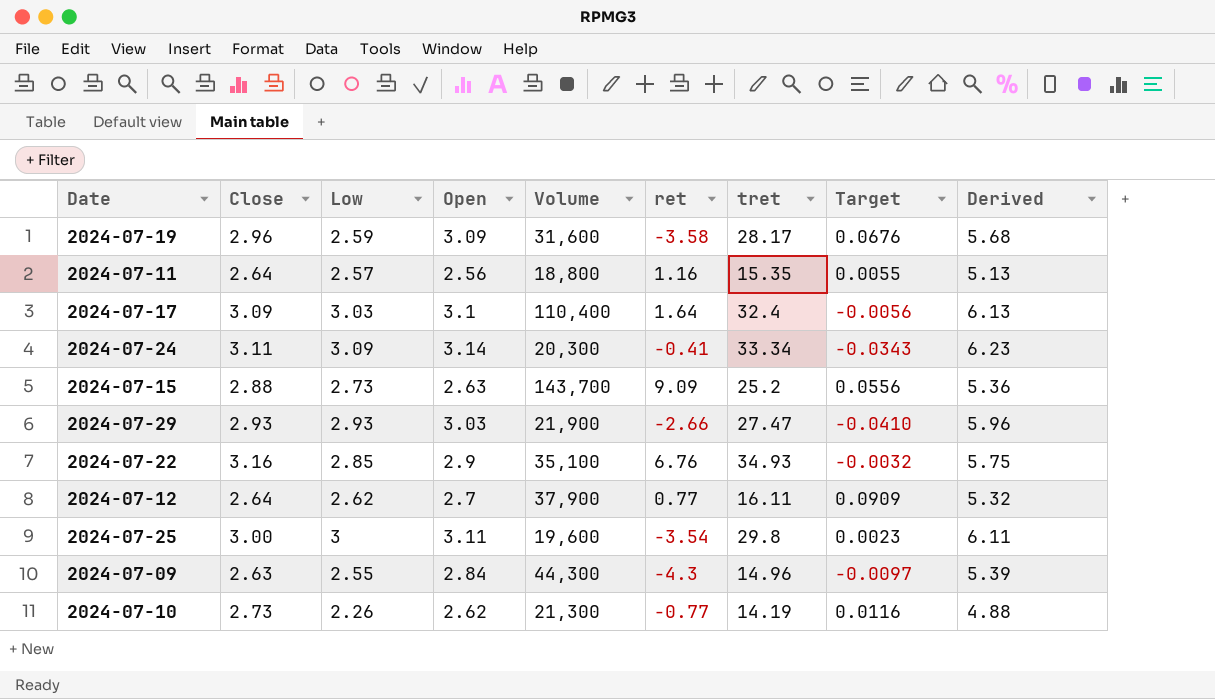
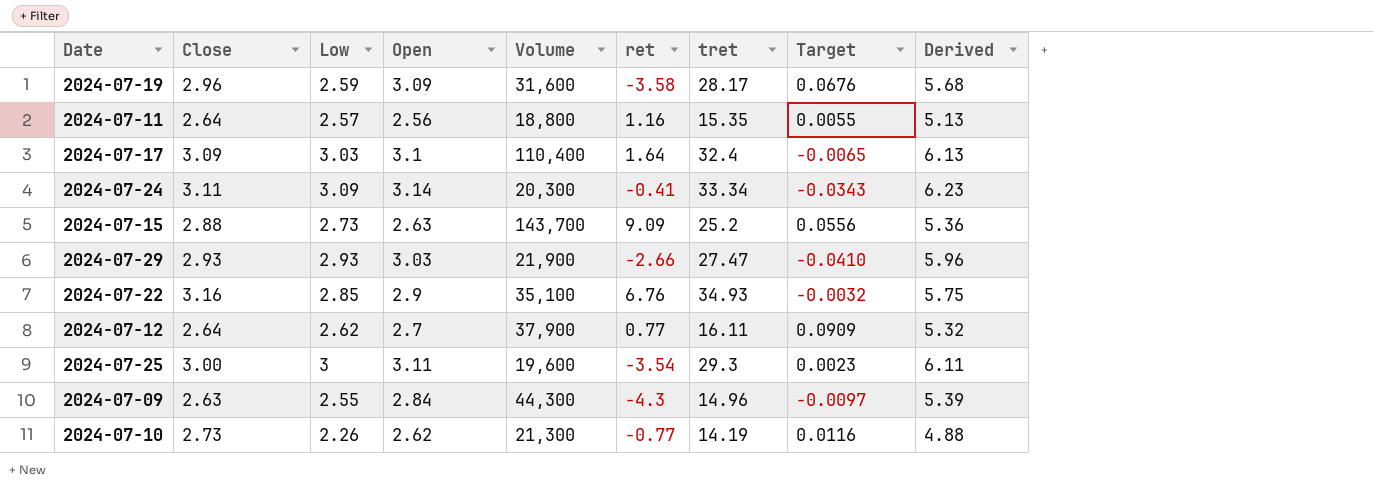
2024-07-17 | Target: -0.0056 -> -0.0065
2024-07-25 | tret: 29.8 -> 29.3

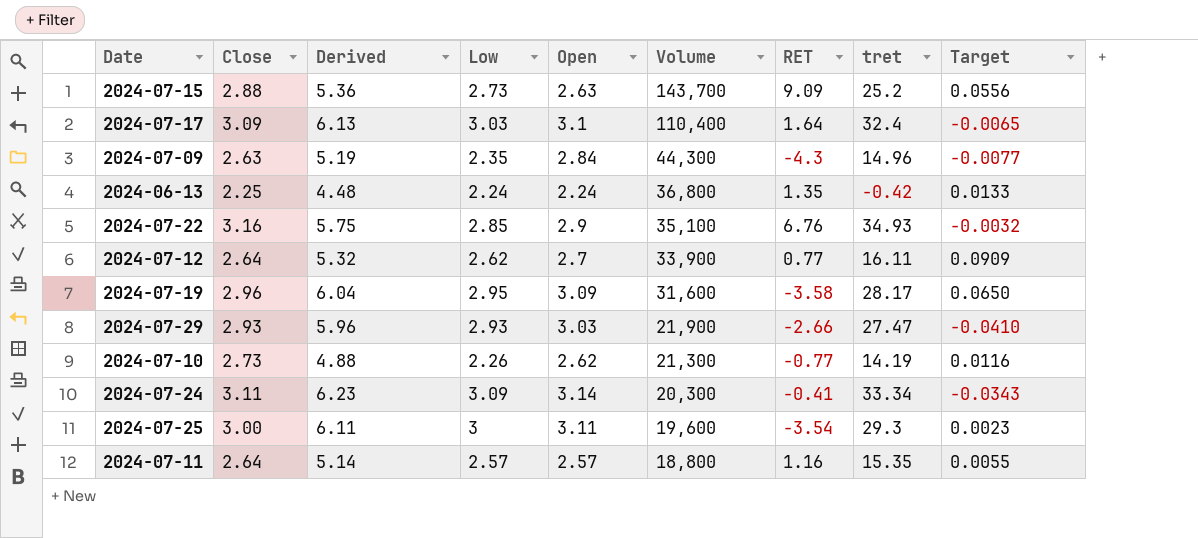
row order: none -> Volume descending
column Derived | position: 9 -> 3
column name: ret -> RET
2024-07-09 | Derived: 5.39 -> 5.19
2024-07-09 | Low: 2.55 -> 2.35
2024-07-09 | Target: -0.0097 -> -0.0077
row 2024-06-13: none -> 2.25 | 4.48 | 2.24 | 2.24 | 36,800 | 1.35 | -0.42 | 0.0133
2024-07-12 | Volume: 37,900 -> 33,900
2024-07-19 | Derived: 5.68 -> 6.04
2024-07-19 | Low: 2.59 -> 2.95
2024-07-19 | Target: 0.0676 -> 0.0650
2024-07-11 | Derived: 5.13 -> 5.14
2024-07-11 | Open: 2.56 -> 2.57

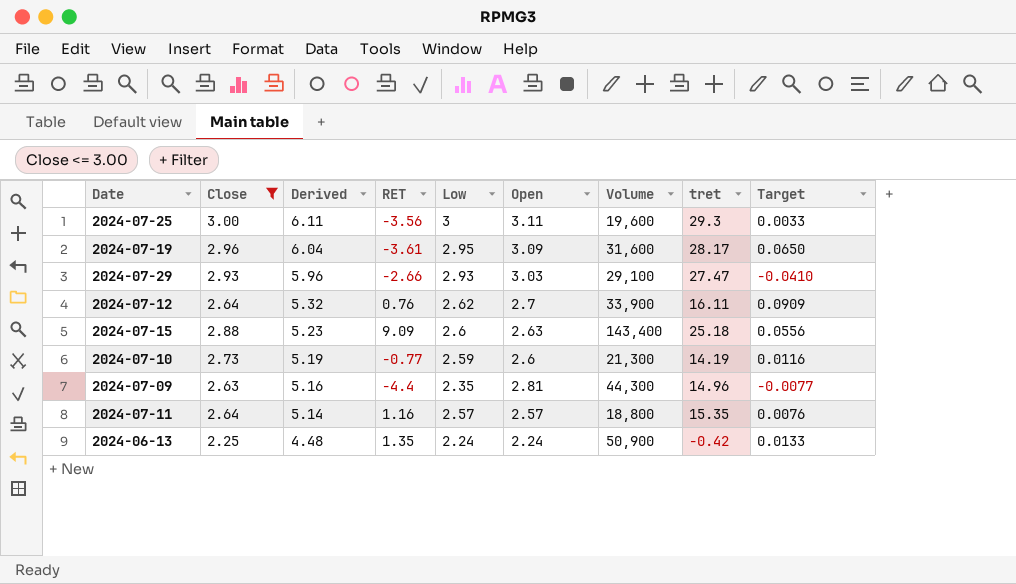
filter: none -> Close <= 3.00
row order: Volume descending -> Derived descending
column RET | position: 7 -> 4
2024-07-25 | RET: -3.54 -> -3.56
2024-07-25 | Target: 0.0023 -> 0.0033
2024-07-19 | RET: -3.58 -> -3.61
2024-07-29 | Volume: 21,900 -> 29,100
2024-07-12 | RET: 0.77 -> 0.76
2024-07-15 | Derived: 5.36 -> 5.23
2024-07-15 | Low: 2.73 -> 2.6
2024-07-15 | Volume: 143,700 -> 143,400
2024-07-15 | tret: 25.2 -> 25.18
2024-07-10 | Derived: 4.88 -> 5.19
2024-07-10 | Low: 2.26 -> 2.59
2024-07-10 | Open: 2.62 -> 2.6
2024-07-09 | Derived: 5.19 -> 5.16
2024-07-09 | RET: -4.3 -> -4.4
2024-07-09 | Open: 2.84 -> 2.81
2024-07-11 | Target: 0.0055 -> 0.0076
2024-06-13 | Volume: 36,800 -> 50,900

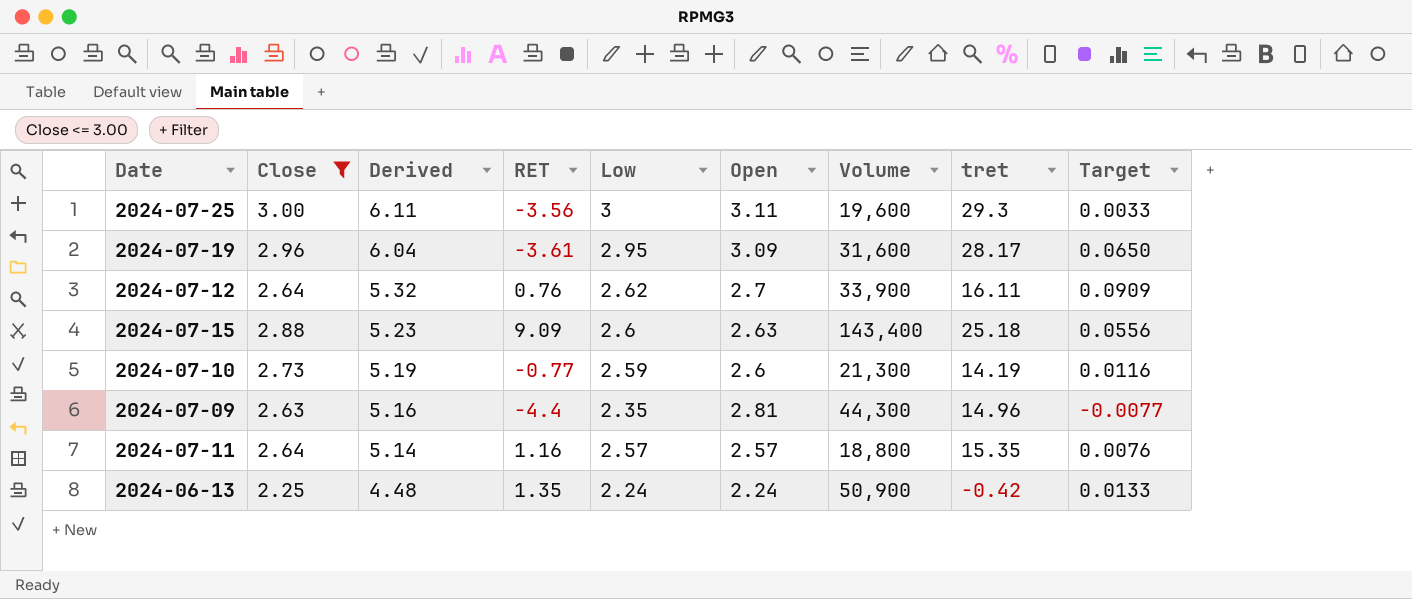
row 2024-07-29: 2.93 | 5.96 | -2.66 | 2.93 | 3.03 | 29,100 | 27.47 | -0.0410 -> none

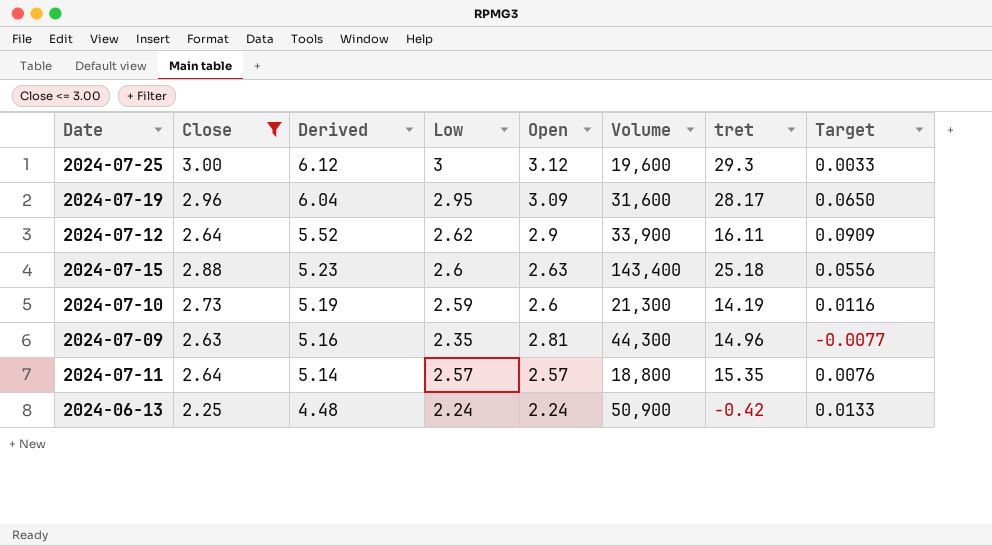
column RET | position: 4 -> none
2024-07-25 | Derived: 6.11 -> 6.12
2024-07-25 | Open: 3.11 -> 3.12
2024-07-12 | Derived: 5.32 -> 5.52
2024-07-12 | Open: 2.7 -> 2.9

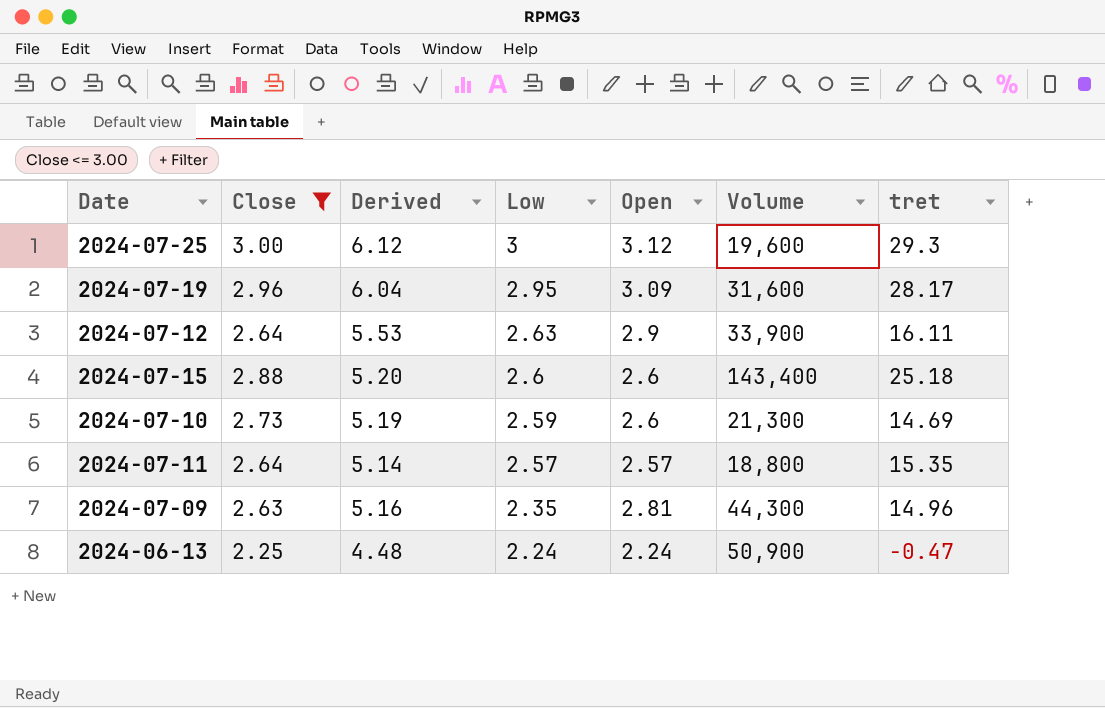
row order: Derived descending -> Low descending
column Target | position: 8 -> none
2024-07-12 | Derived: 5.52 -> 5.53
2024-07-12 | Low: 2.62 -> 2.63
2024-07-15 | Derived: 5.23 -> 5.20
2024-07-15 | Open: 2.63 -> 2.6
2024-07-10 | tret: 14.19 -> 14.69
2024-06-13 | tret: -0.42 -> -0.47

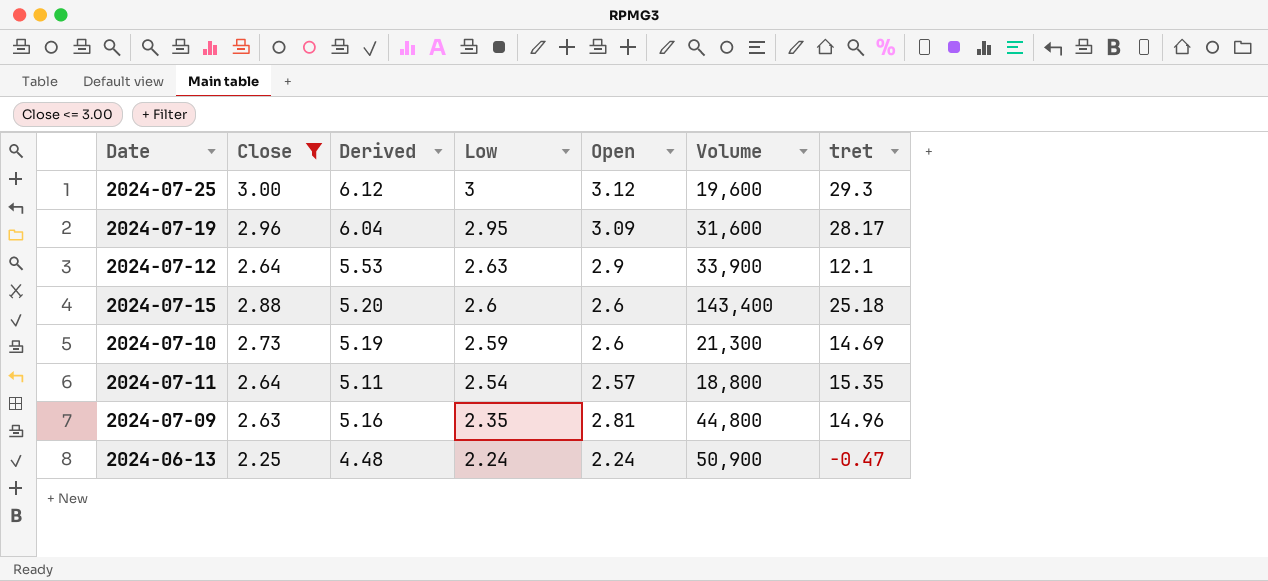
2024-07-12 | tret: 16.11 -> 12.1
2024-07-11 | Derived: 5.14 -> 5.11
2024-07-11 | Low: 2.57 -> 2.54
2024-07-09 | Volume: 44,300 -> 44,800

